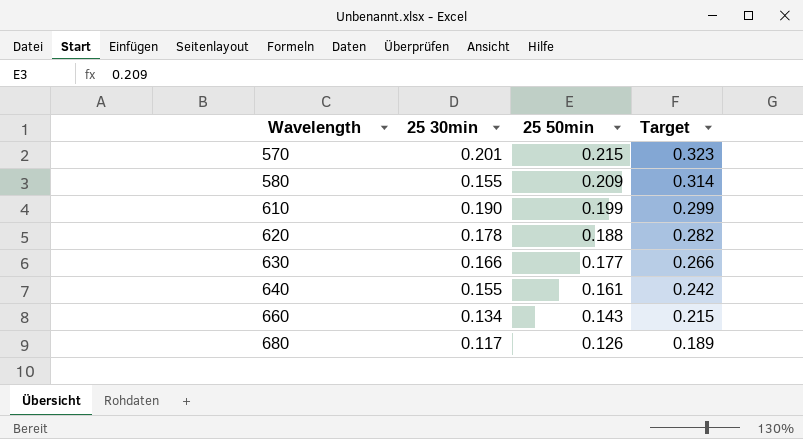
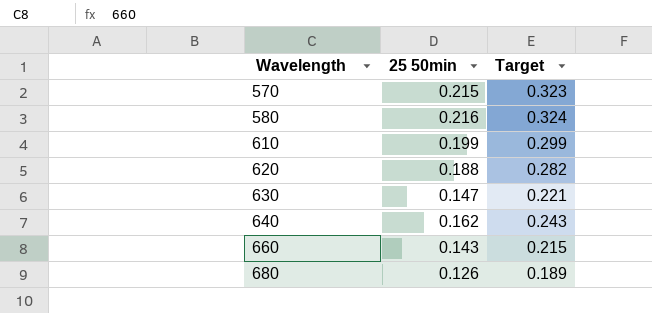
column 25 30min | position: 2 -> none
580 | 25 50min: 0.209 -> 0.216
580 | Target: 0.314 -> 0.324
630 | 25 50min: 0.177 -> 0.147
630 | Target: 0.266 -> 0.221
640 | 25 50min: 0.161 -> 0.162
640 | Target: 0.242 -> 0.243

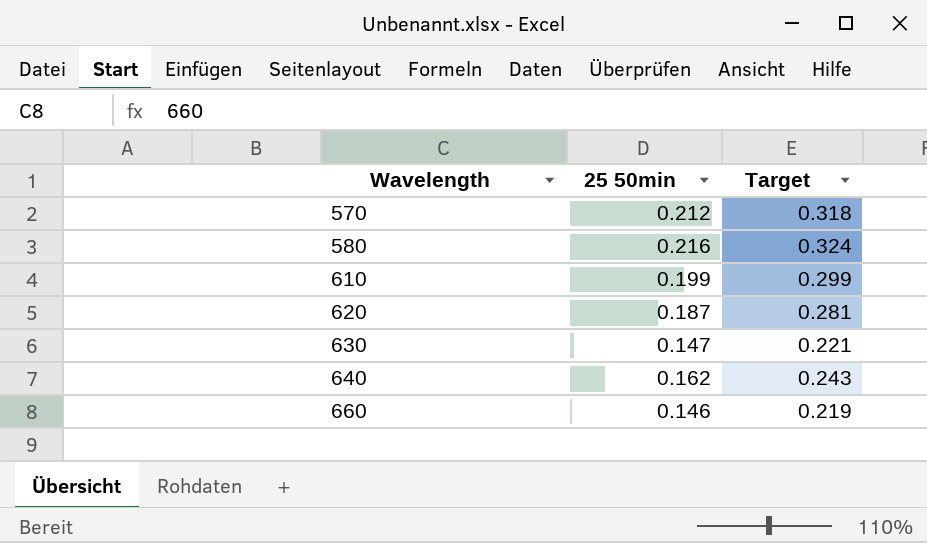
row 680: 0.126 | 0.189 -> none
570 | 25 50min: 0.215 -> 0.212
570 | Target: 0.323 -> 0.318
620 | 25 50min: 0.188 -> 0.187
620 | Target: 0.282 -> 0.281
660 | 25 50min: 0.143 -> 0.146
660 | Target: 0.215 -> 0.219

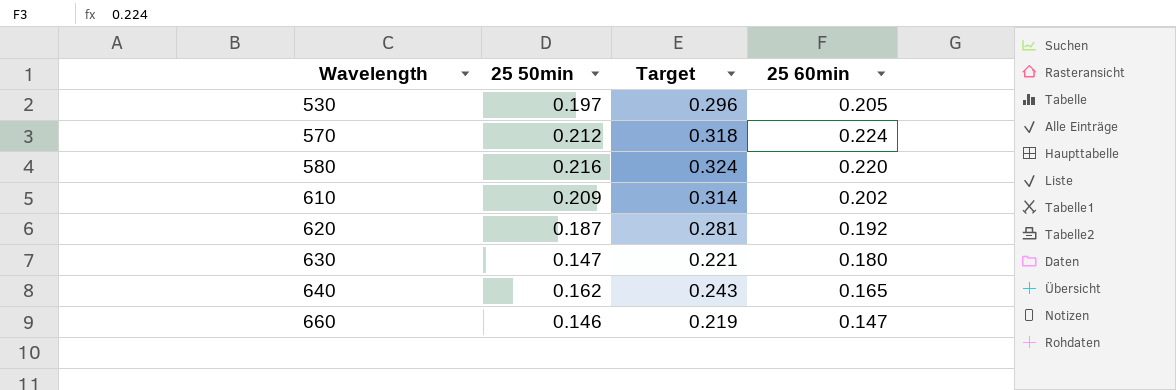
column 25 60min | position: none -> 4
row 530: none -> 0.197 | 0.296 | 0.205
610 | 25 50min: 0.199 -> 0.209
610 | Target: 0.299 -> 0.314

